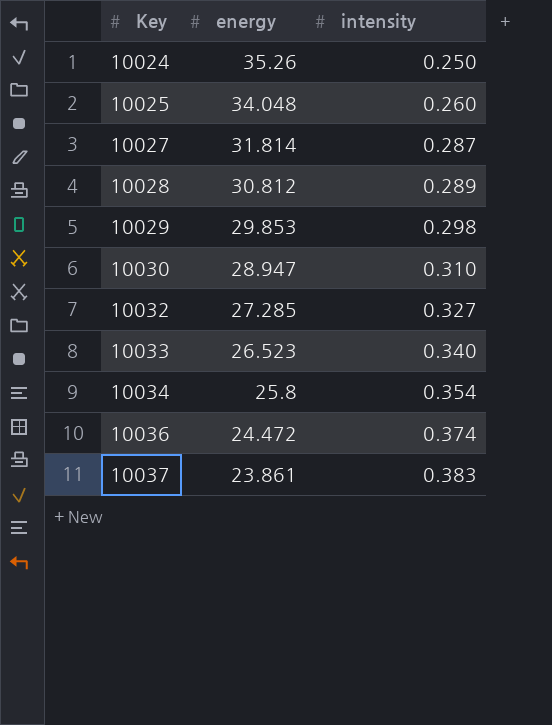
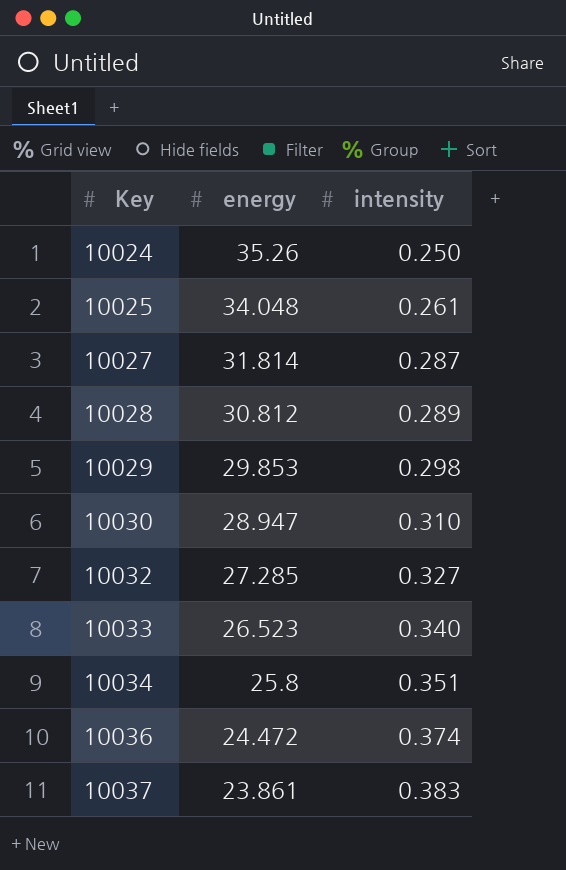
10025 | intensity: 0.260 -> 0.261
10034 | intensity: 0.354 -> 0.351

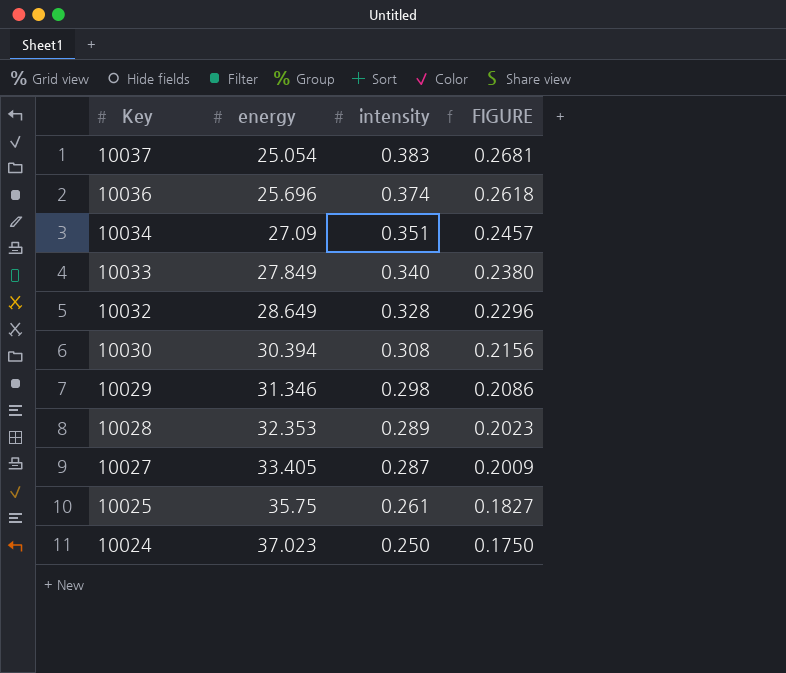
row order: Key ascending -> Key descending
column FIGURE | formula: none -> [intensity] * 0.7
10037 | energy: 23.861 -> 25.054
10036 | energy: 24.472 -> 25.696
10034 | energy: 25.8 -> 27.09
10033 | energy: 26.523 -> 27.849
10032 | energy: 27.285 -> 28.649
10032 | intensity: 0.327 -> 0.328
10030 | energy: 28.947 -> 30.394
10030 | intensity: 0.310 -> 0.308
10029 | energy: 29.853 -> 31.346
10028 | energy: 30.812 -> 32.353
10027 | energy: 31.814 -> 33.405
10025 | energy: 34.048 -> 35.75
10024 | energy: 35.26 -> 37.023

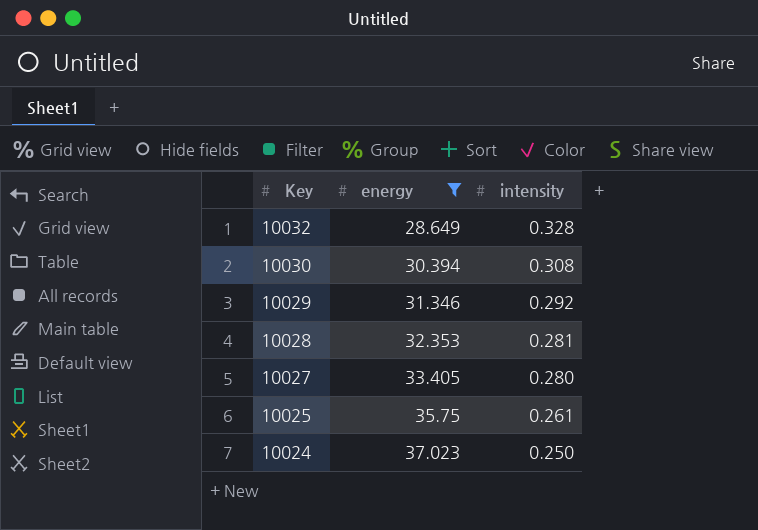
filter: none -> energy >= 28.649
column FIGURE | formula: [intensity] * 0.7 -> none
10029 | intensity: 0.298 -> 0.292
10028 | intensity: 0.289 -> 0.281
10027 | intensity: 0.287 -> 0.280

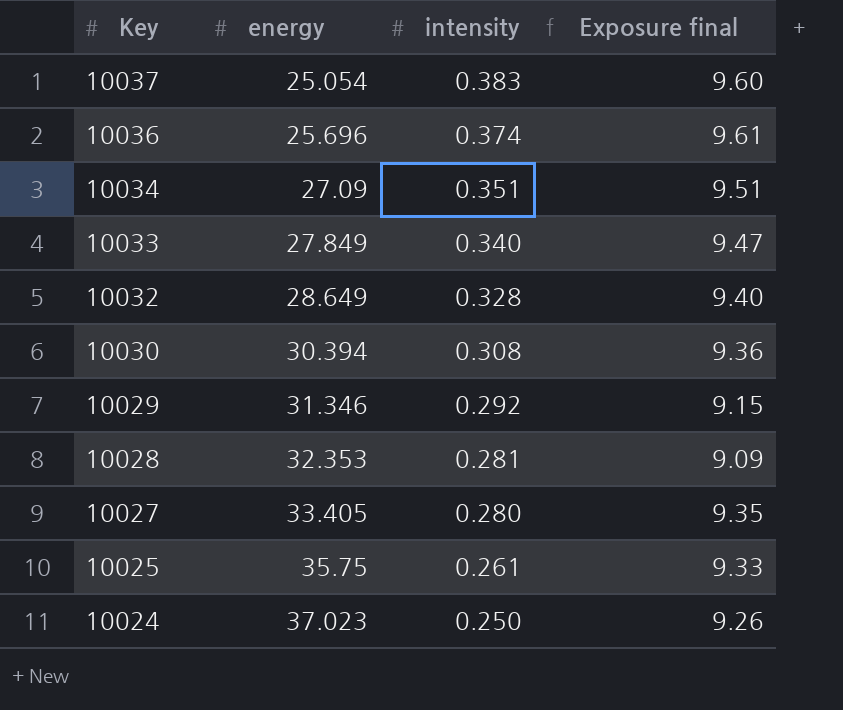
filter: energy >= 28.649 -> none
column Exposure final | formula: none -> [energy] * [intensity]

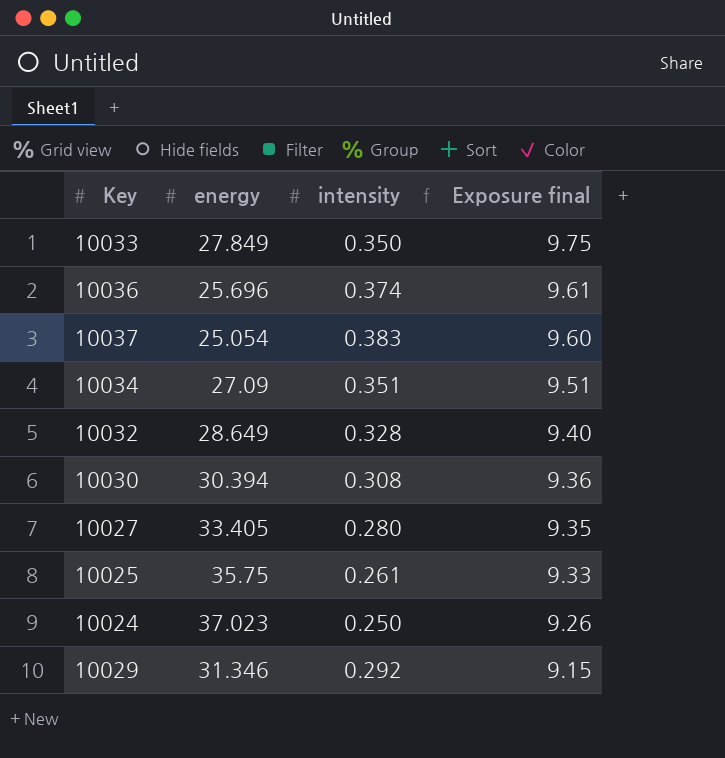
row order: Key descending -> Exposure final descending
row 10028: 32.353 | 0.281 | 9.09 -> none
10033 | intensity: 0.340 -> 0.350
10033 | Exposure final: 9.47 -> 9.75

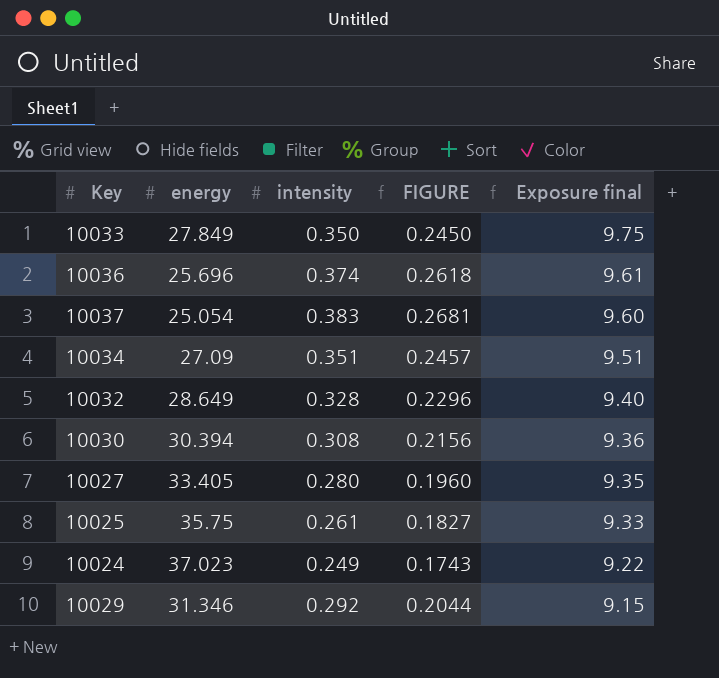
column FIGURE | formula: none -> [intensity] * 0.7
10024 | intensity: 0.250 -> 0.249
10024 | Exposure final: 9.26 -> 9.22

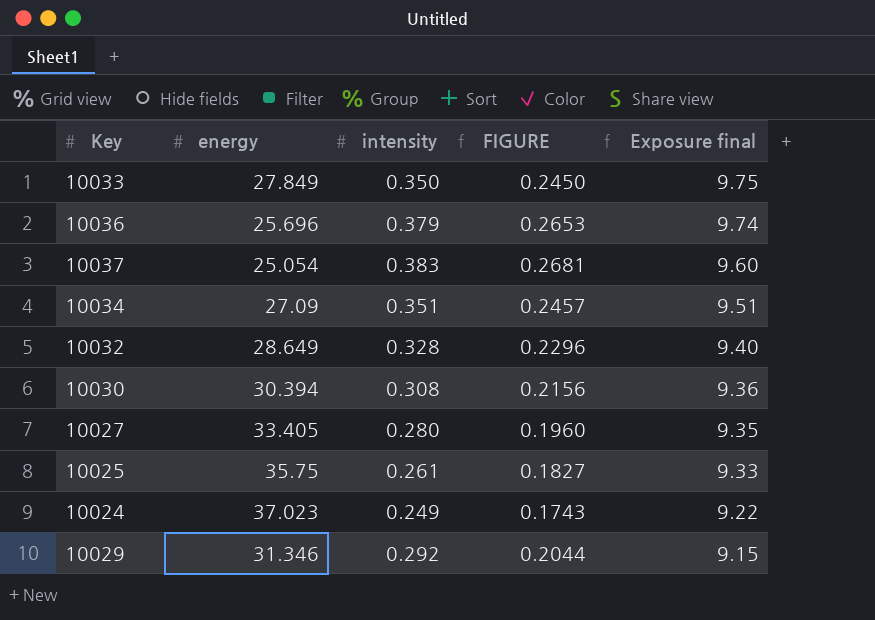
10036 | intensity: 0.374 -> 0.379
10036 | FIGURE: 0.2618 -> 0.2653
10036 | Exposure final: 9.61 -> 9.74

